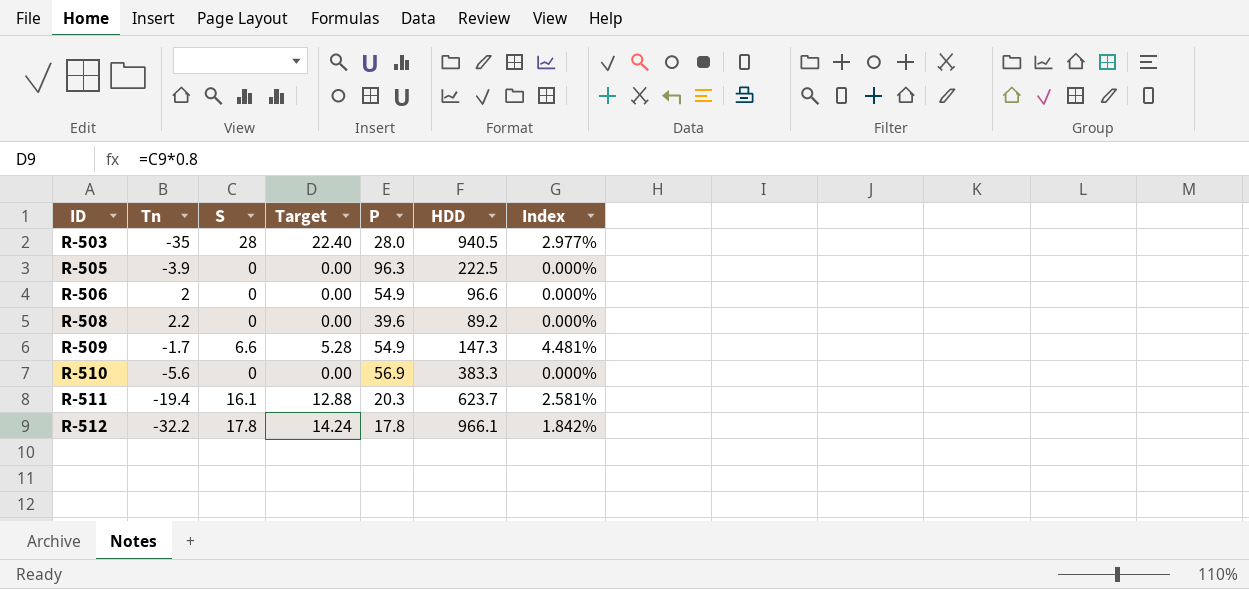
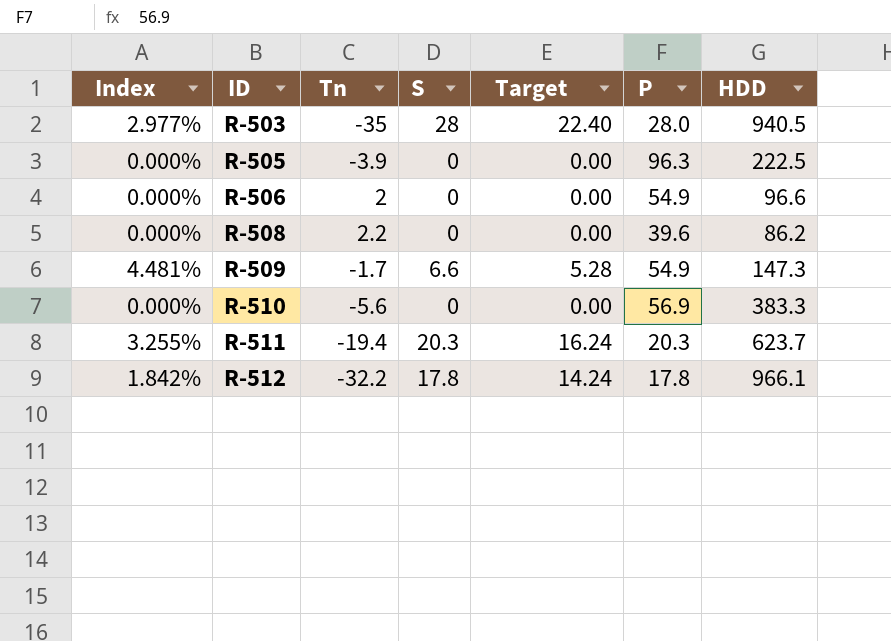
column Index | position: 7 -> 1
R-508 | HDD: 89.2 -> 86.2
R-511 | Index: 2.581% -> 3.255%
R-511 | S: 16.1 -> 20.3
R-511 | Target: 12.88 -> 16.24

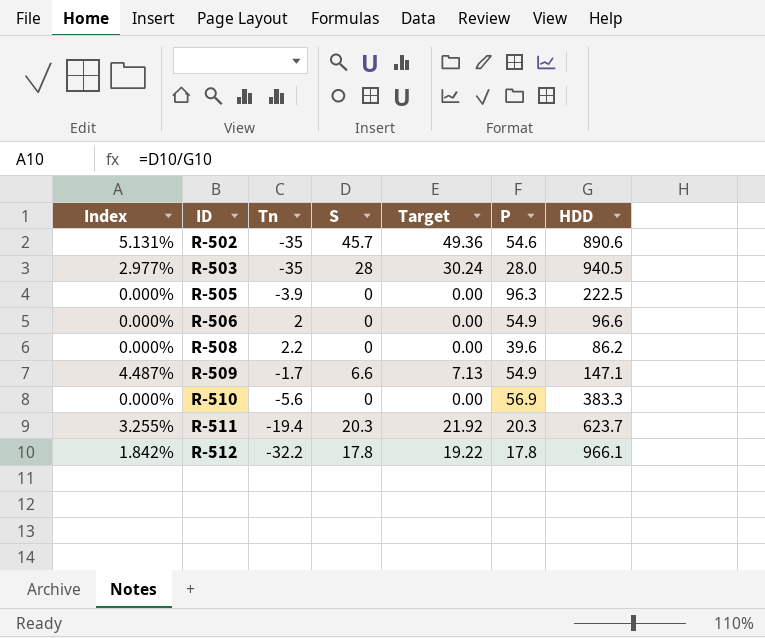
column Target | formula: [S] * 0.8 -> [S] * 1.08
row R-502: none -> 5.131% | -35 | 45.7 | 49.36 | 54.6 | 890.6
R-509 | Index: 4.481% -> 4.487%
R-509 | HDD: 147.3 -> 147.1

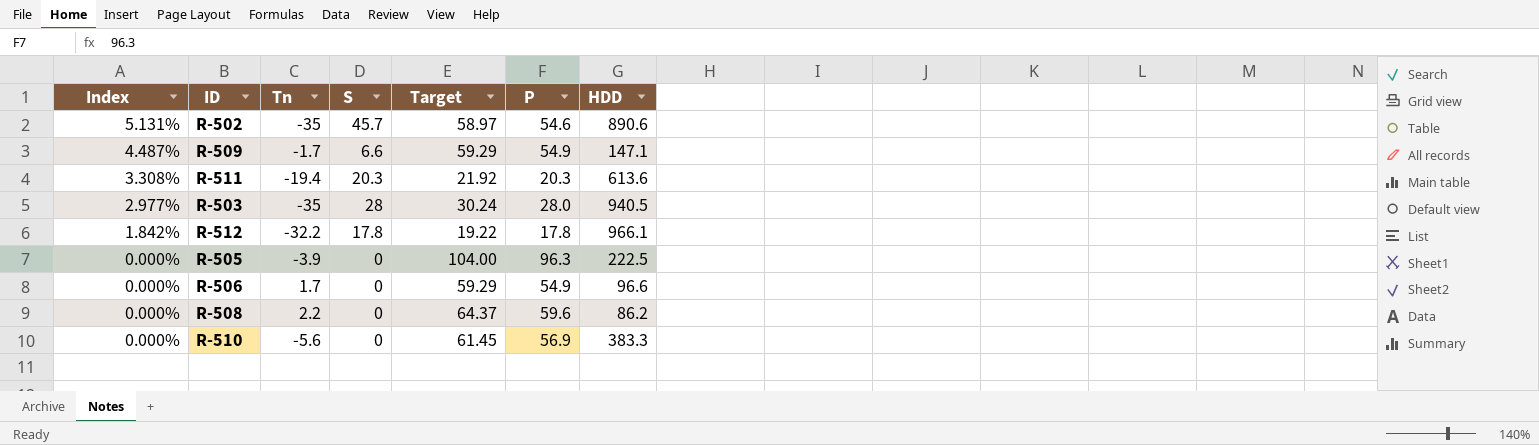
row order: ID ascending -> Index descending
column Target | formula: [S] * 1.08 -> [P] * 1.08
R-511 | Index: 3.255% -> 3.308%
R-511 | HDD: 623.7 -> 613.6
R-506 | Tn: 2 -> 1.7
R-508 | P: 39.6 -> 59.6

